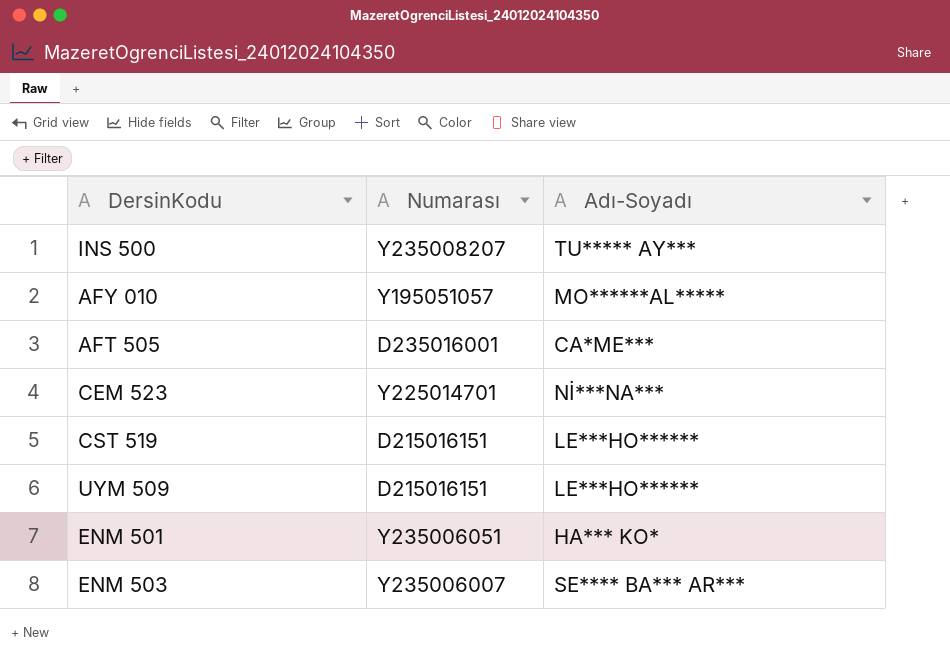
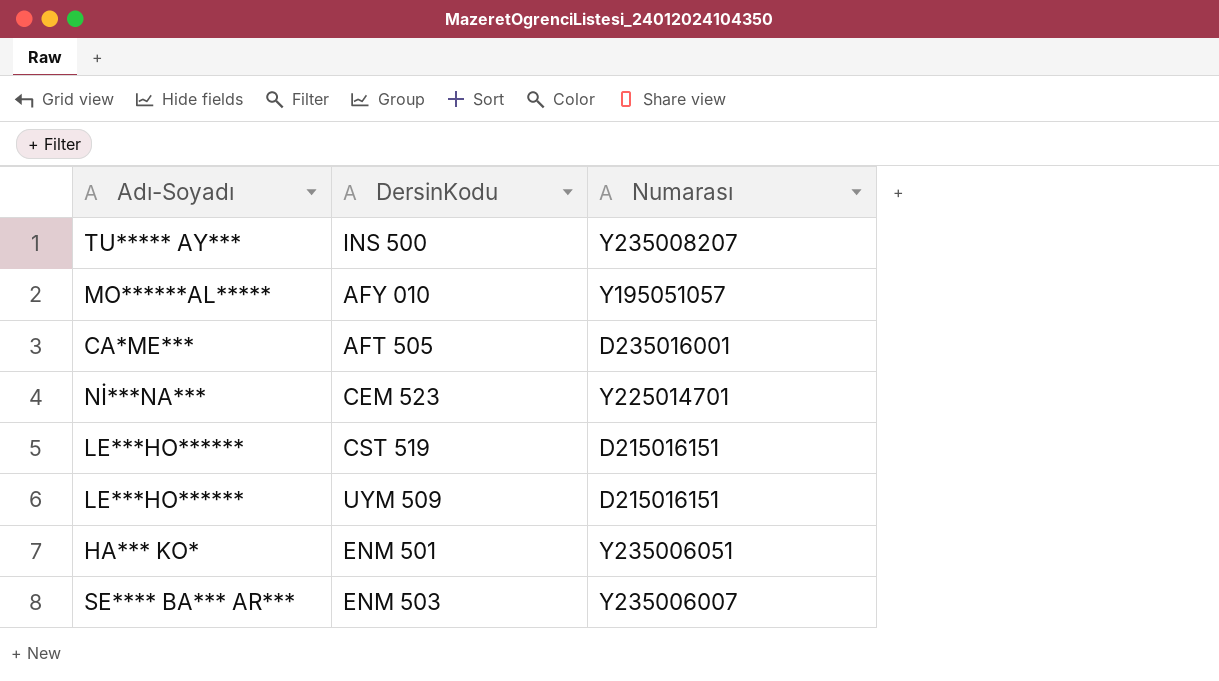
column Adı-Soyadı | position: 3 -> 1

